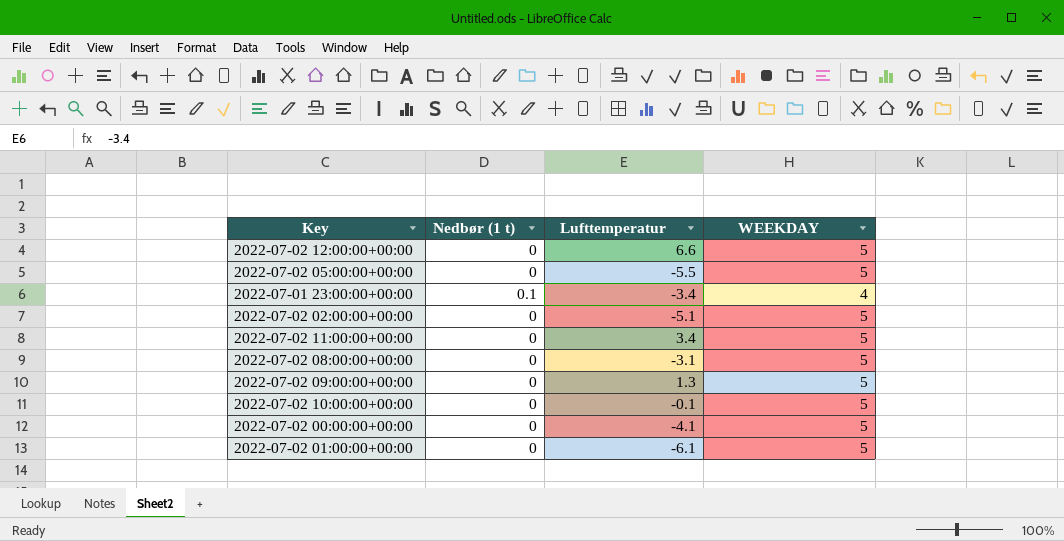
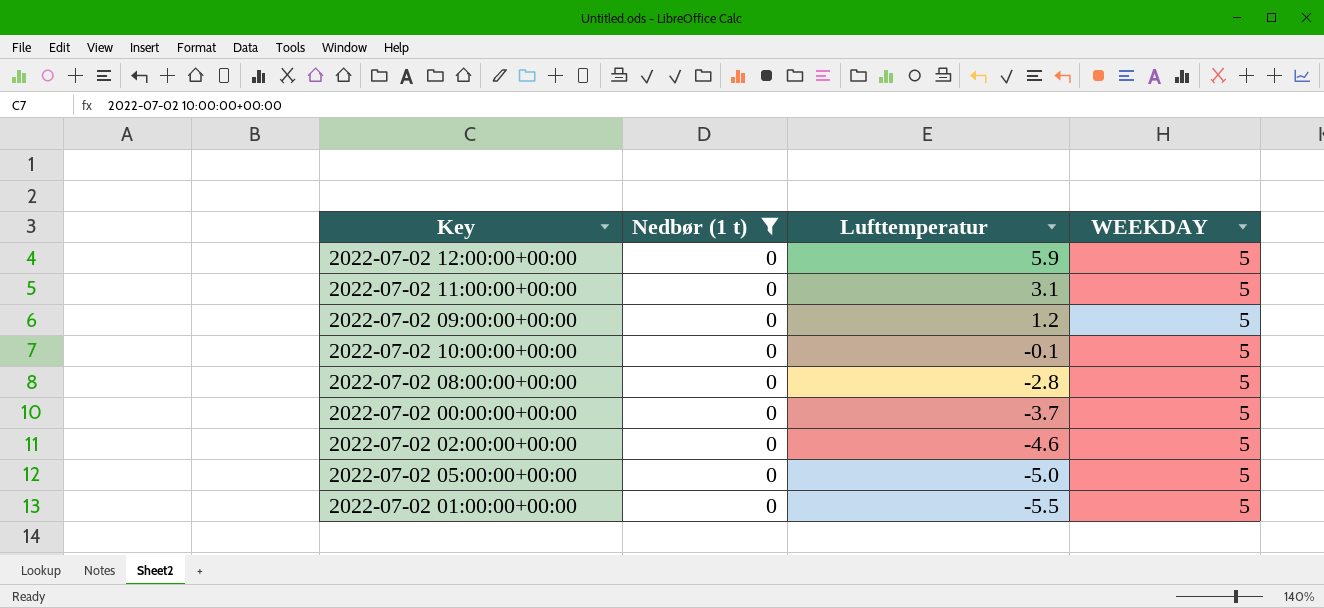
filter: none -> Nedbør (1 t) = 0
row order: none -> Lufttemperatur descending
2022-07-02 12:00:00+00:00 | Lufttemperatur: 6.6 -> 5.9
2022-07-02 11:00:00+00:00 | Lufttemperatur: 3.4 -> 3.1
2022-07-02 09:00:00+00:00 | Lufttemperatur: 1.3 -> 1.2
2022-07-02 08:00:00+00:00 | Lufttemperatur: -3.1 -> -2.8
2022-07-02 00:00:00+00:00 | Lufttemperatur: -4.1 -> -3.7
2022-07-02 02:00:00+00:00 | Lufttemperatur: -5.1 -> -4.6
2022-07-02 05:00:00+00:00 | Lufttemperatur: -5.5 -> -5.0
2022-07-02 01:00:00+00:00 | Lufttemperatur: -6.1 -> -5.5

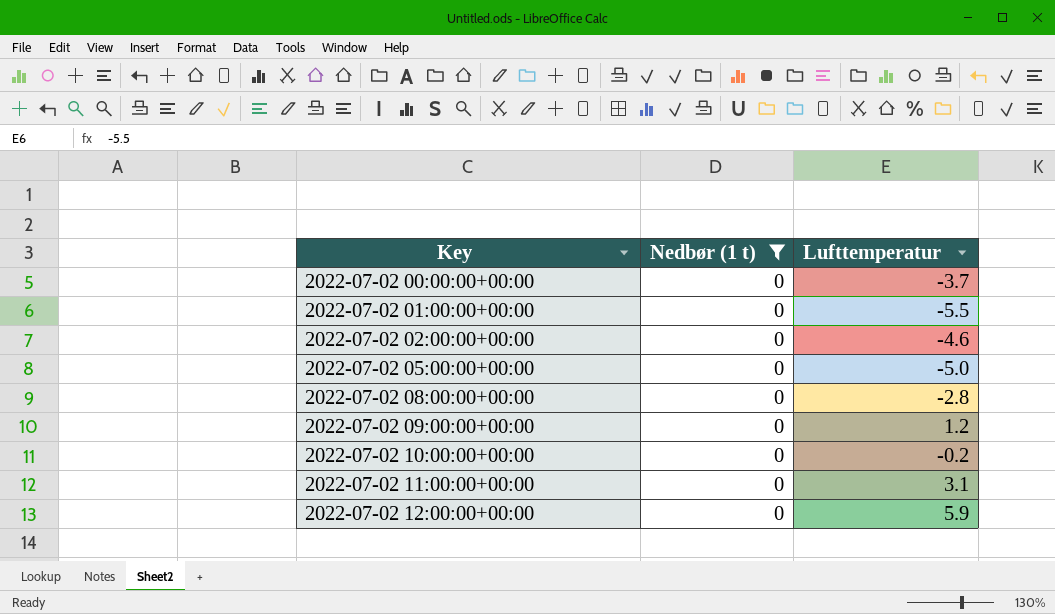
row order: Lufttemperatur descending -> Key ascending
column WEEKDAY | position: 4 -> none
2022-07-02 10:00:00+00:00 | Lufttemperatur: -0.1 -> -0.2

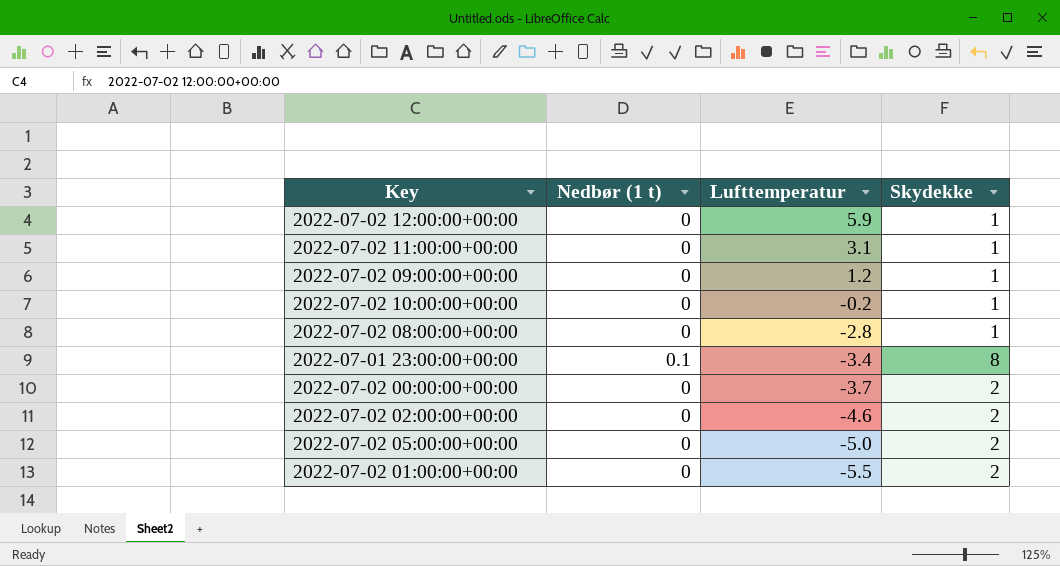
filter: Nedbør (1 t) = 0 -> none
row order: Key ascending -> Lufttemperatur descending
column Skydekke | position: none -> 4

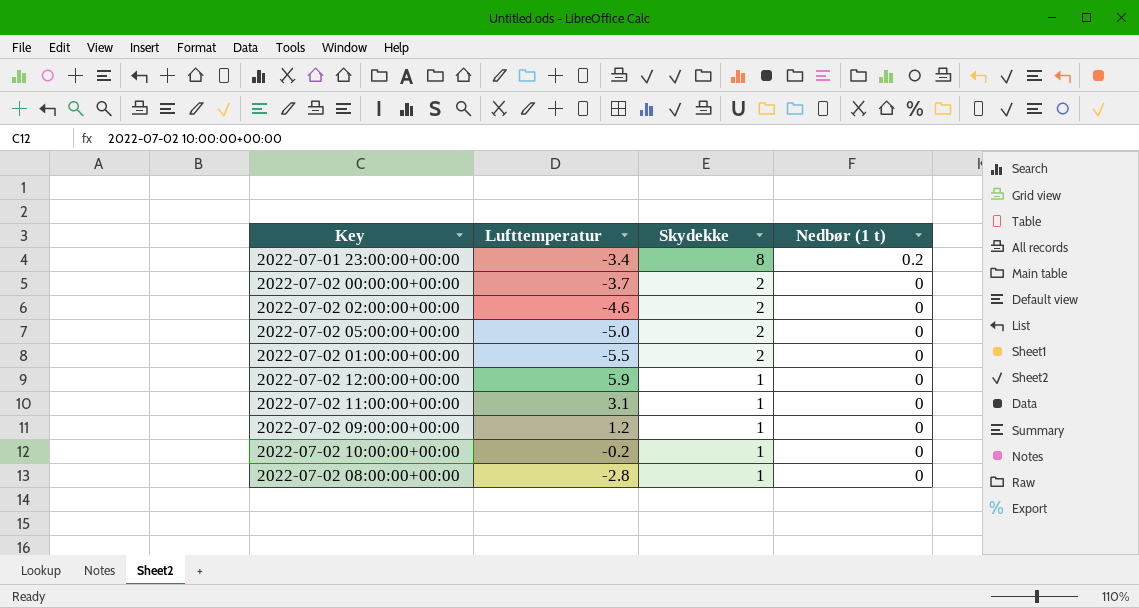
row order: Lufttemperatur descending -> Skydekke descending
column Nedbør (1 t) | position: 2 -> 4
2022-07-01 23:00:00+00:00 | Nedbør (1 t): 0.1 -> 0.2

